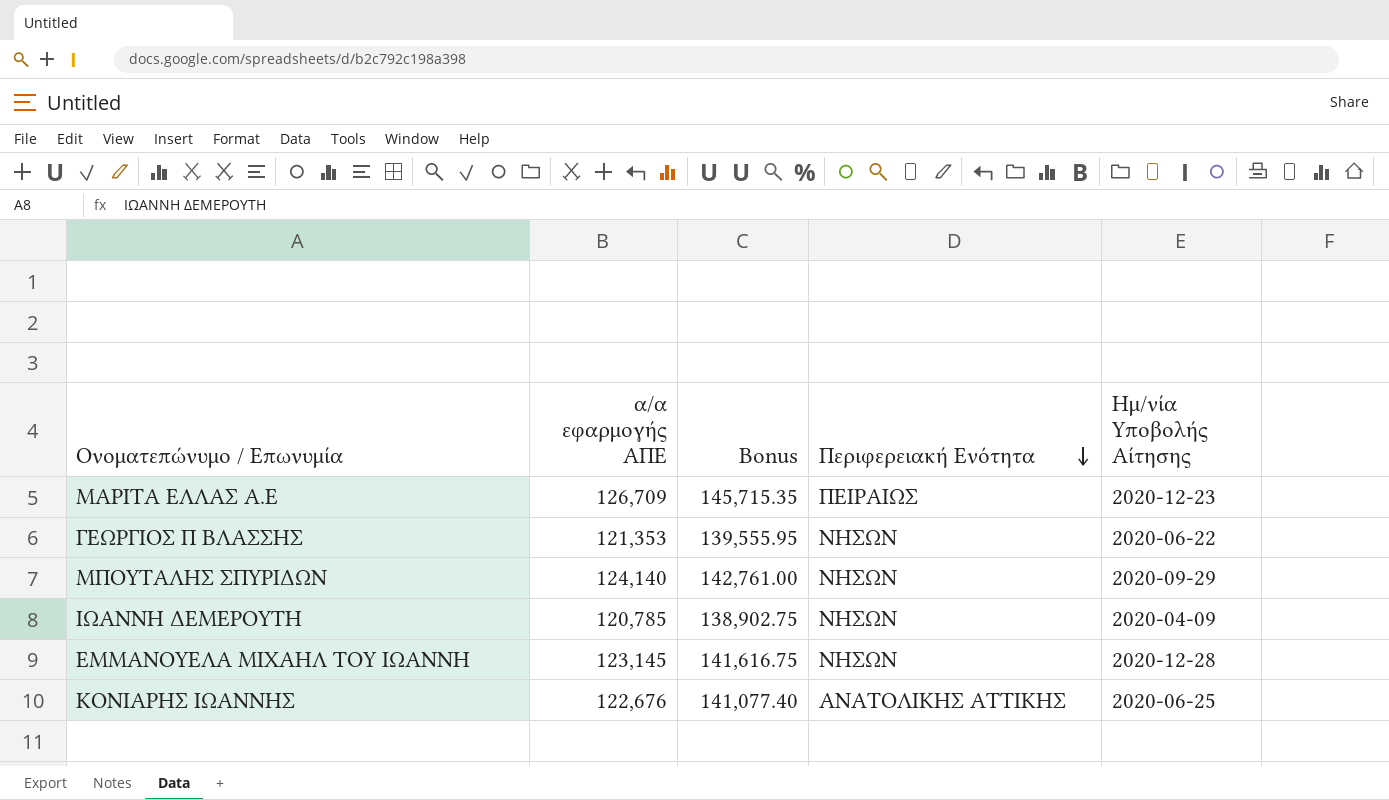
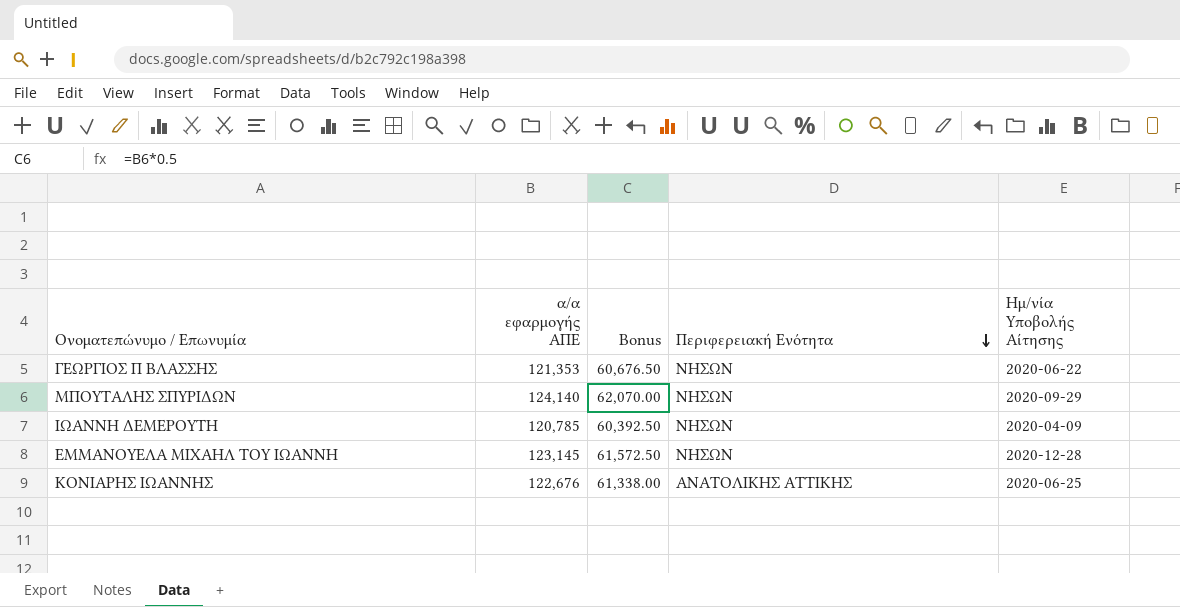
column Bonus | formula: [α/α εφαρμογής ΑΠΕ] * 1.15 -> [α/α εφαρμογής ΑΠΕ] * 0.5
row ΜΑΡΙΤΑ ΕΛΛΑΣ Α.Ε: 126,709 | 145,715.35 | ΠΕΙΡΑΙΩΣ | 2020-12-23 -> none

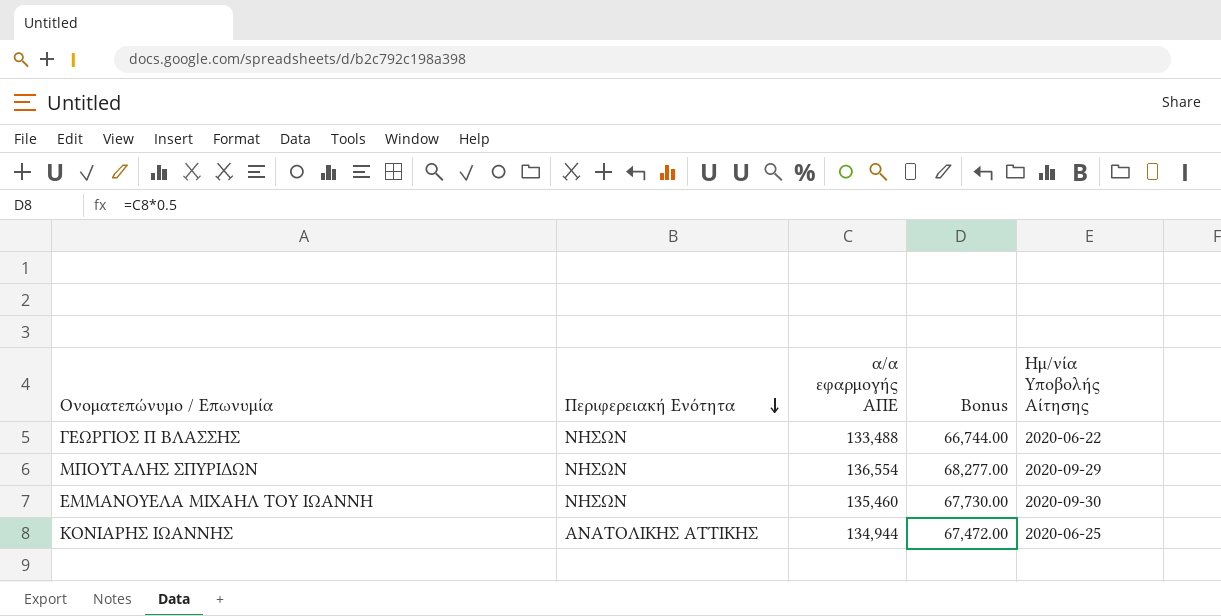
column Περιφερειακή Ενότητα | position: 4 -> 2
row ΙΩΑΝΝΗ ΔΕΜΕΡΟΥΤΗ: 120,785 | 60,392.50 | ΝΗΣΩΝ | 2020-04-09 -> none
ΓΕΩΡΓΙΟΣ Π ΒΛΑΣΣΗΣ | α/α εφαρμογής ΑΠΕ: 121,353 -> 133,488
ΓΕΩΡΓΙΟΣ Π ΒΛΑΣΣΗΣ | Bonus: 60,676.50 -> 66,744.00
ΜΠΟΥΤΑΛΗΣ ΣΠΥΡΙΔΩΝ | α/α εφαρμογής ΑΠΕ: 124,140 -> 136,554
ΜΠΟΥΤΑΛΗΣ ΣΠΥΡΙΔΩΝ | Bonus: 62,070.00 -> 68,277.00
ΕΜΜΑΝΟΥΕΛΑ ΜΙΧΑΗΛ ΤΟΥ ΙΩΑΝΝΗ | α/α εφαρμογής ΑΠΕ: 123,145 -> 135,460
ΕΜΜΑΝΟΥΕΛΑ ΜΙΧΑΗΛ ΤΟΥ ΙΩΑΝΝΗ | Bonus: 61,572.50 -> 67,730.00
ΕΜΜΑΝΟΥΕΛΑ ΜΙΧΑΗΛ ΤΟΥ ΙΩΑΝΝΗ | Ημ/νία Υποβολής Αίτησης: 2020-12-28 -> 2020-09-30
ΚΟΝΙΑΡΗΣ ΙΩΑΝΝΗΣ | α/α εφαρμογής ΑΠΕ: 122,676 -> 134,944
ΚΟΝΙΑΡΗΣ ΙΩΑΝΝΗΣ | Bonus: 61,338.00 -> 67,472.00

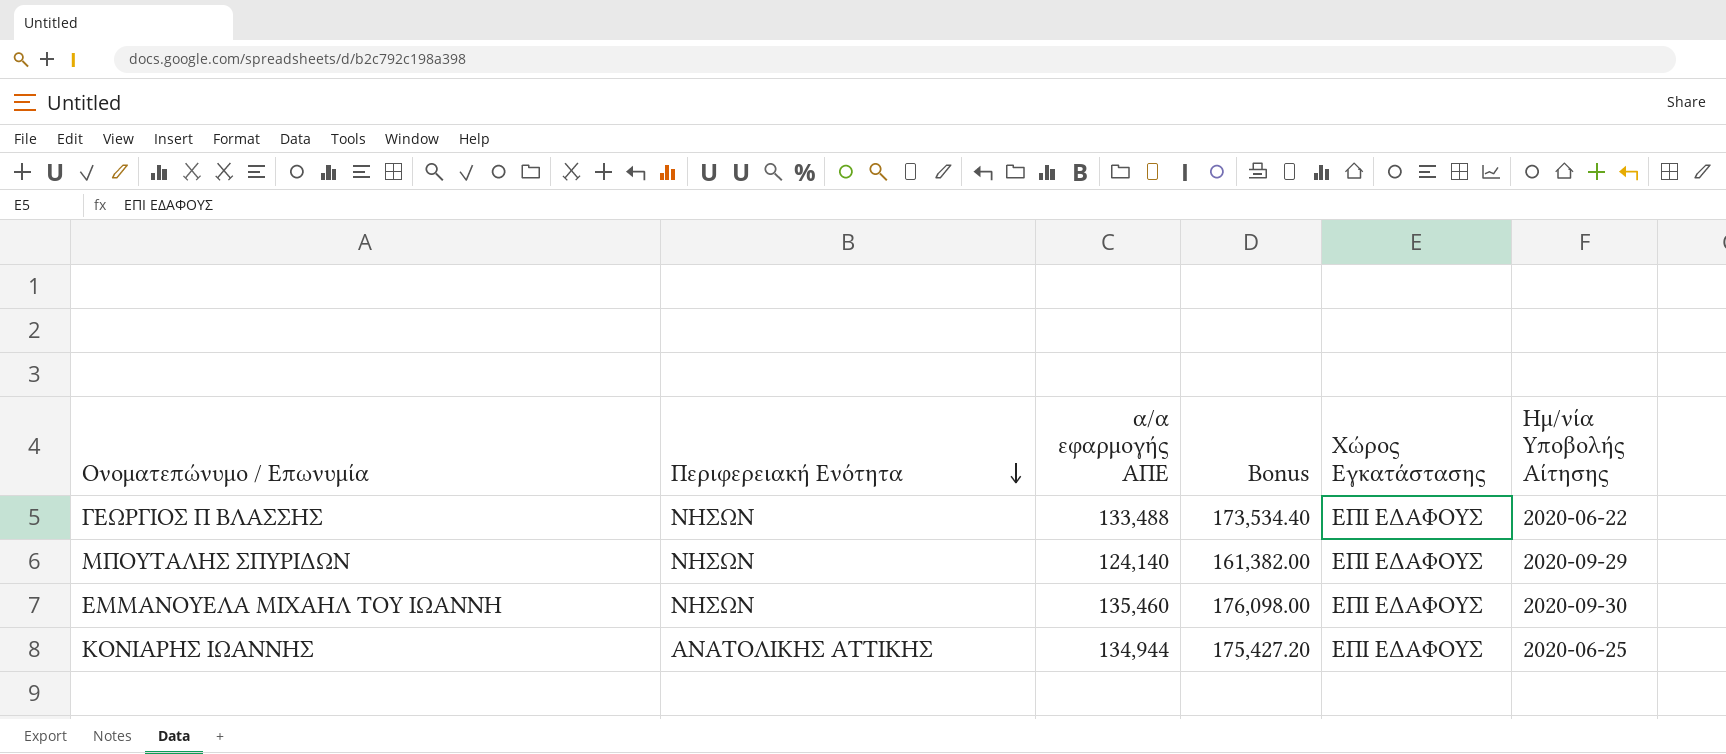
column Bonus | formula: [α/α εφαρμογής ΑΠΕ] * 0.5 -> [α/α εφαρμογής ΑΠΕ] * 1.3
column Χώρος Εγκατάστασης | position: none -> 5
ΜΠΟΥΤΑΛΗΣ ΣΠΥΡΙΔΩΝ | α/α εφαρμογής ΑΠΕ: 136,554 -> 124,140

